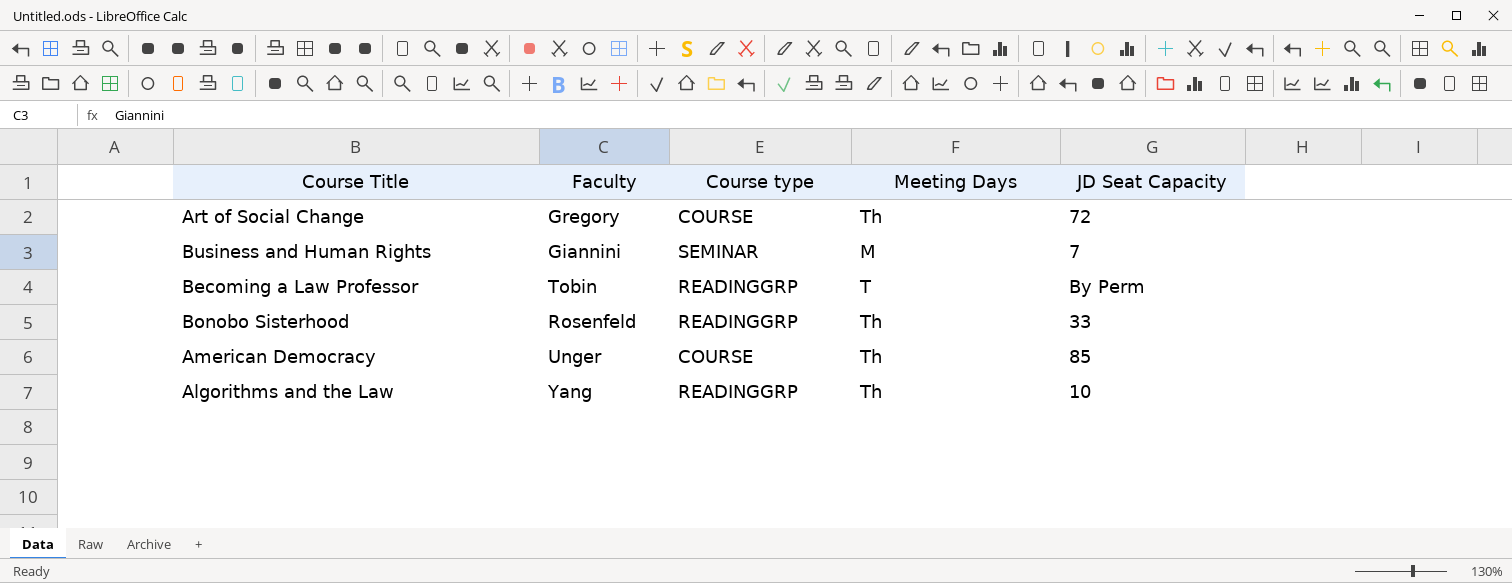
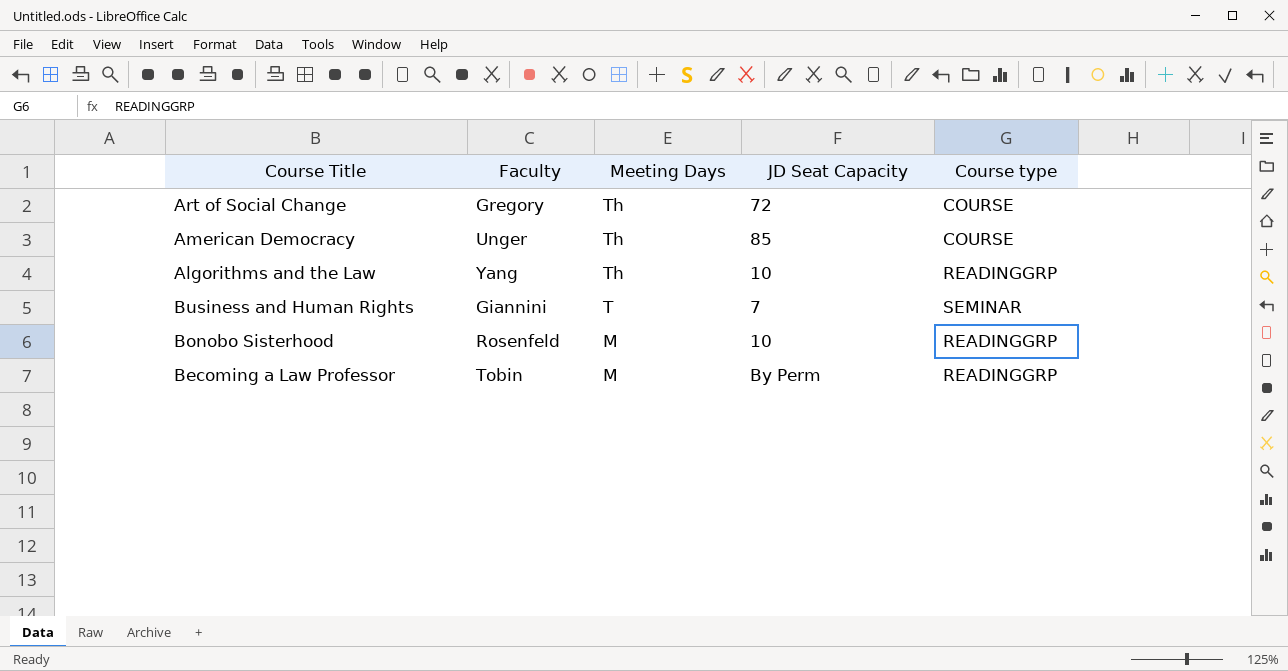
row order: none -> Meeting Days descending
column Course type | position: 3 -> 5
Business and Human Rights | Meeting Days: M -> T
Bonobo Sisterhood | Meeting Days: Th -> M
Bonobo Sisterhood | JD Seat Capacity: 33 -> 10
Becoming a Law Professor | Meeting Days: T -> M

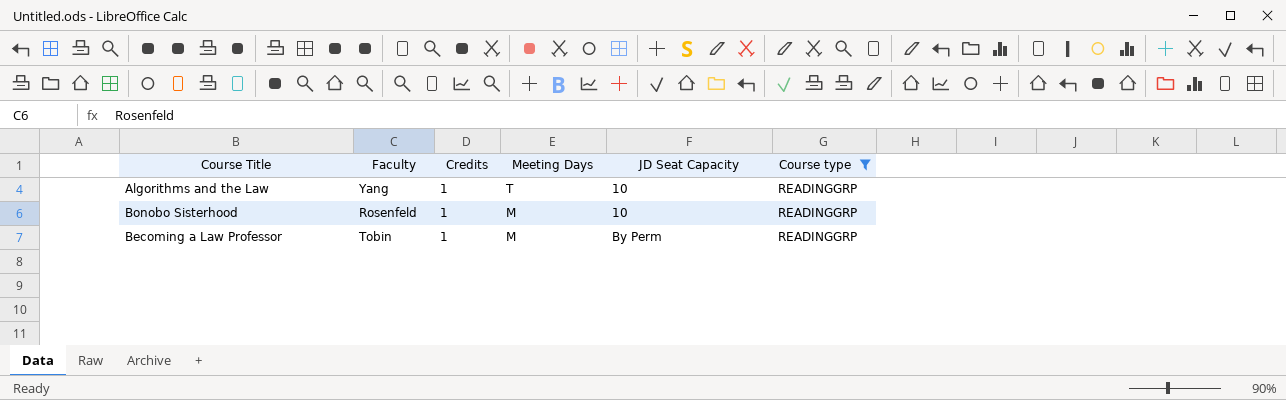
filter: none -> Course type = READINGGRP
column Credits | position: none -> 3
Algorithms and the Law | Meeting Days: Th -> T

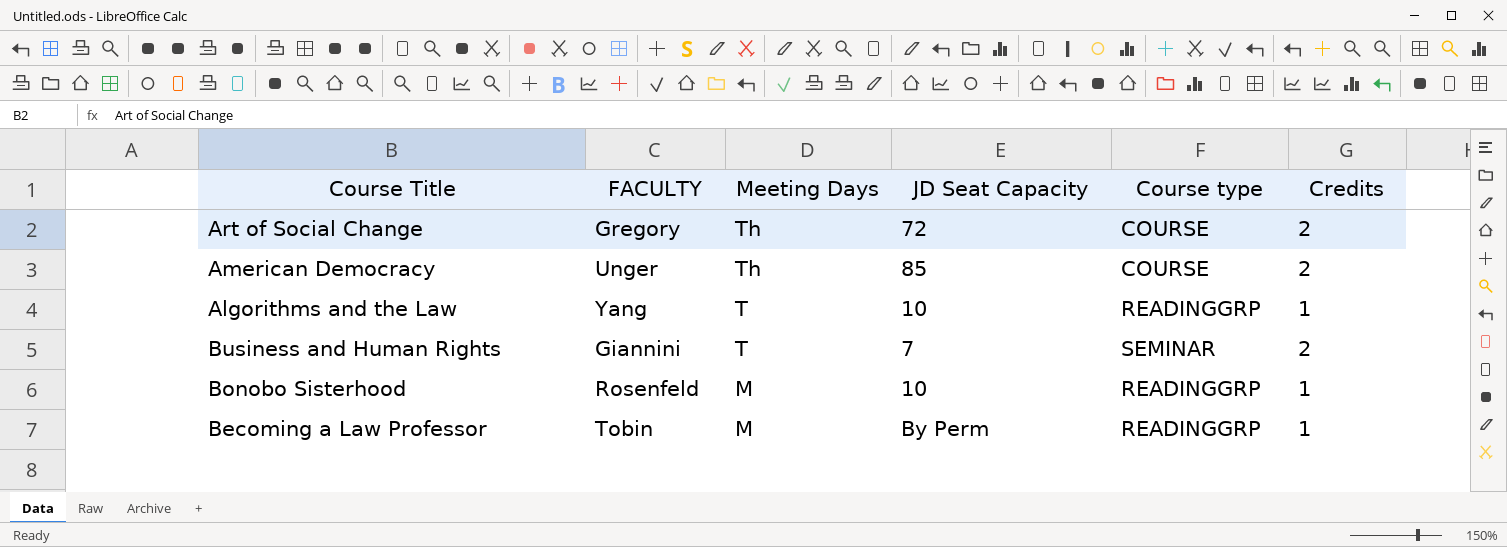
filter: Course type = READINGGRP -> none
column name: Faculty -> FACULTY
column Credits | position: 3 -> 6

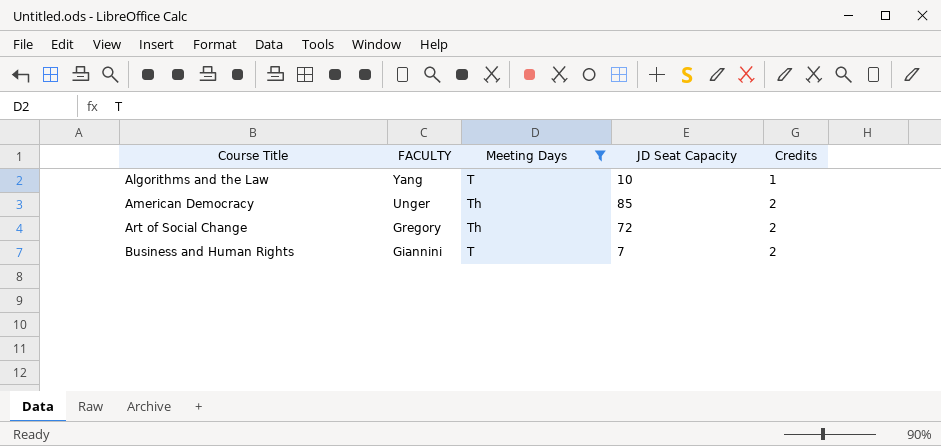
filter: none -> Meeting Days != M
row order: Meeting Days descending -> Course Title ascending
column Course type | position: 5 -> none

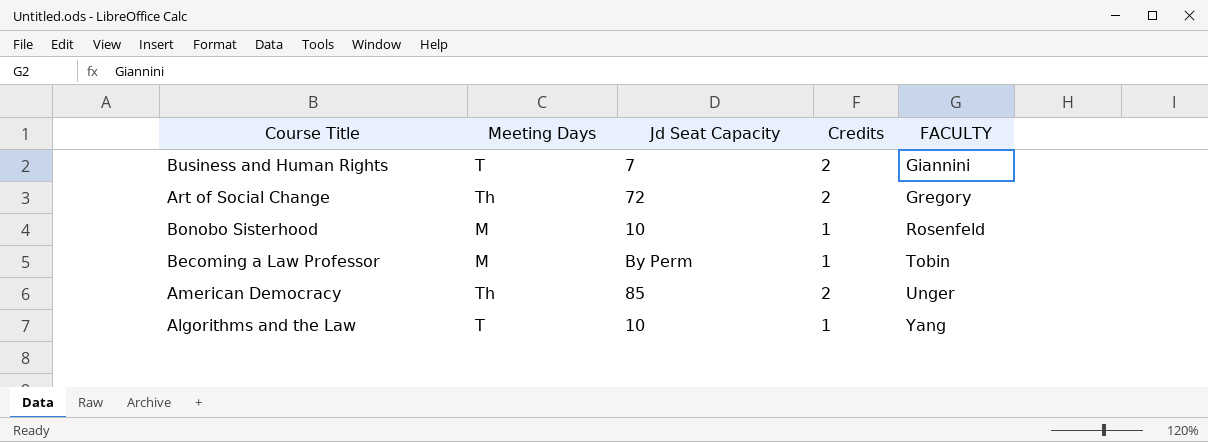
filter: Meeting Days != M -> none
row order: Course Title ascending -> FACULTY ascending
column name: JD Seat Capacity -> Jd Seat Capacity
column FACULTY | position: 2 -> 5

